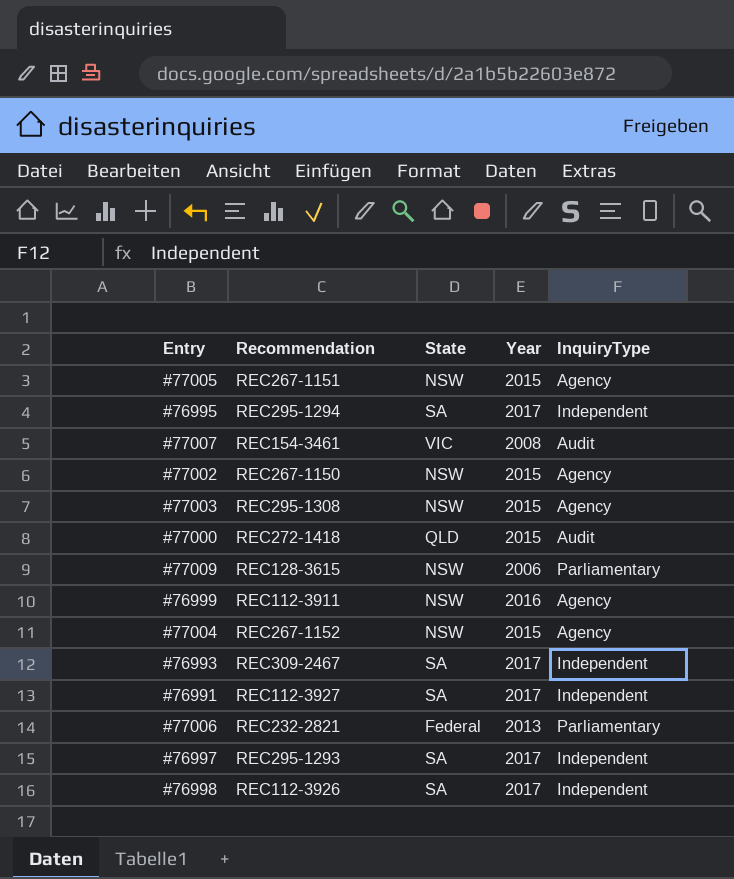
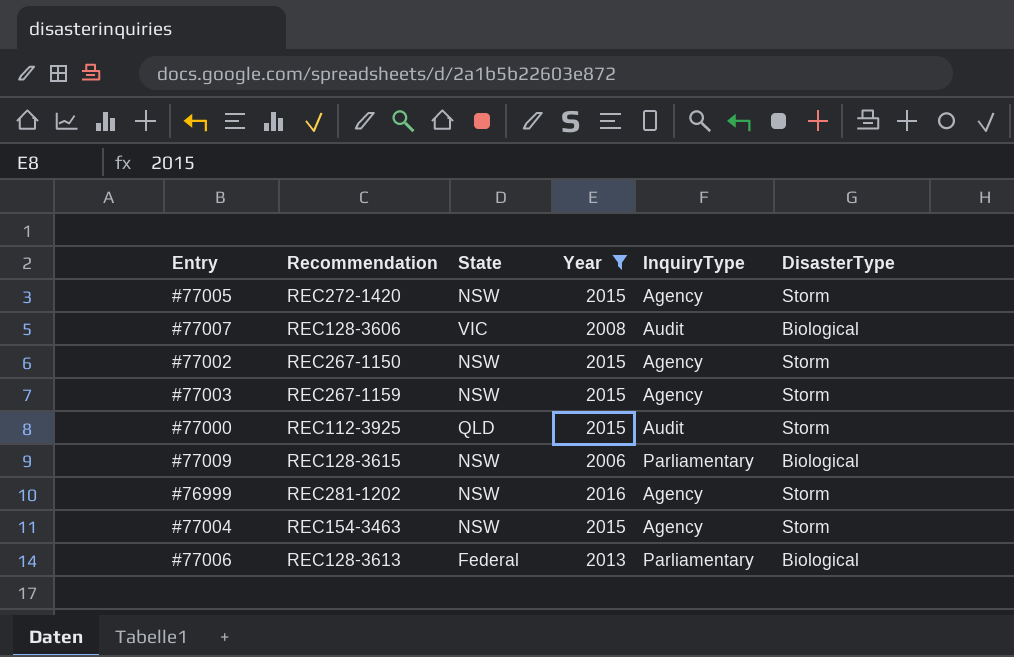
filter: none -> Year != 2017
column DisasterType | position: none -> 6
#77005 | Recommendation: REC267-1151 -> REC272-1420
#77007 | Recommendation: REC154-3461 -> REC128-3606
#77003 | Recommendation: REC295-1308 -> REC267-1159
#77000 | Recommendation: REC272-1418 -> REC112-3925
#76999 | Recommendation: REC112-3911 -> REC281-1202
#77004 | Recommendation: REC267-1152 -> REC154-3463
#77006 | Recommendation: REC232-2821 -> REC128-3613

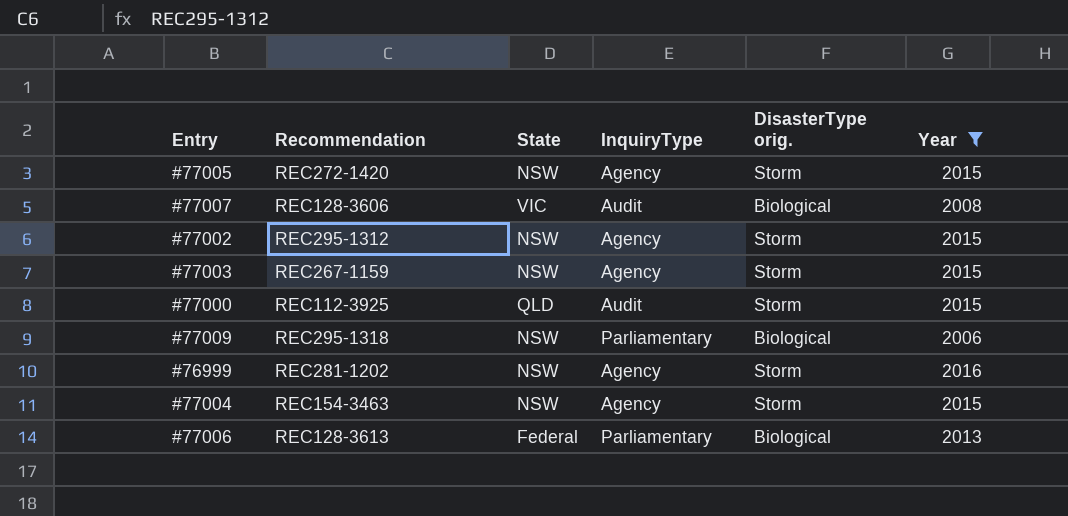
column name: DisasterType -> DisasterType orig.
column Year | position: 4 -> 6
#77002 | Recommendation: REC267-1150 -> REC295-1312
#77009 | Recommendation: REC128-3615 -> REC295-1318

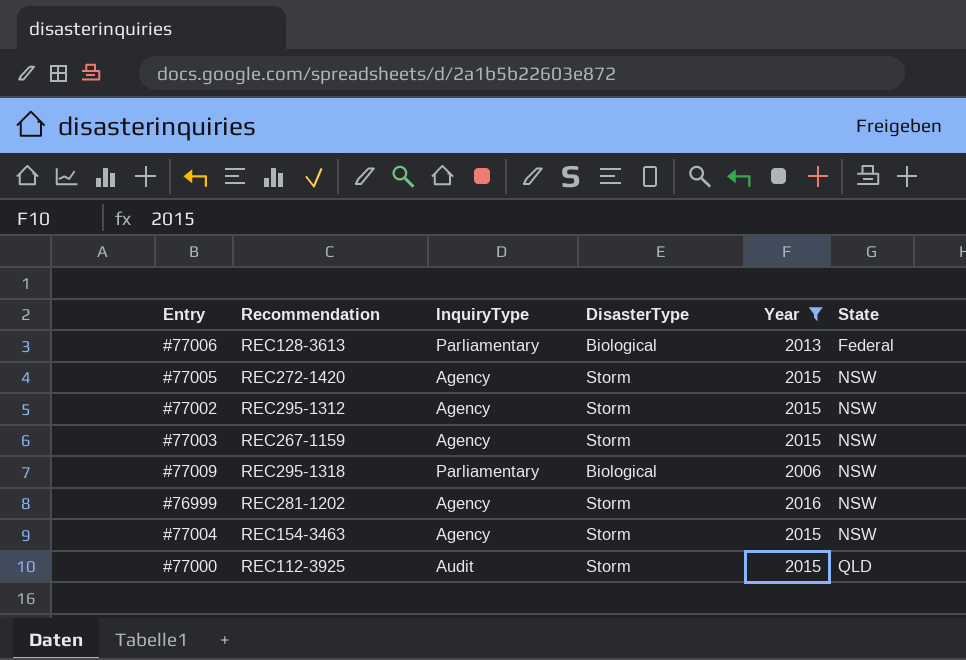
row order: none -> State ascending
column name: DisasterType orig. -> DisasterType
column State | position: 3 -> 6
row #77007: REC128-3606 | VIC | Audit | Biological | 2008 -> none

